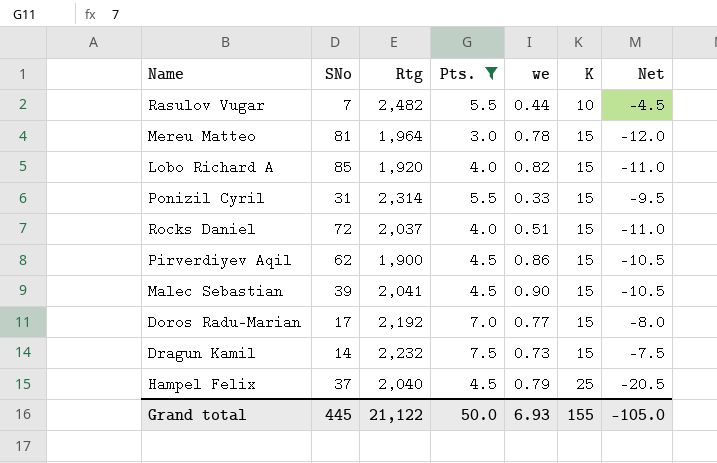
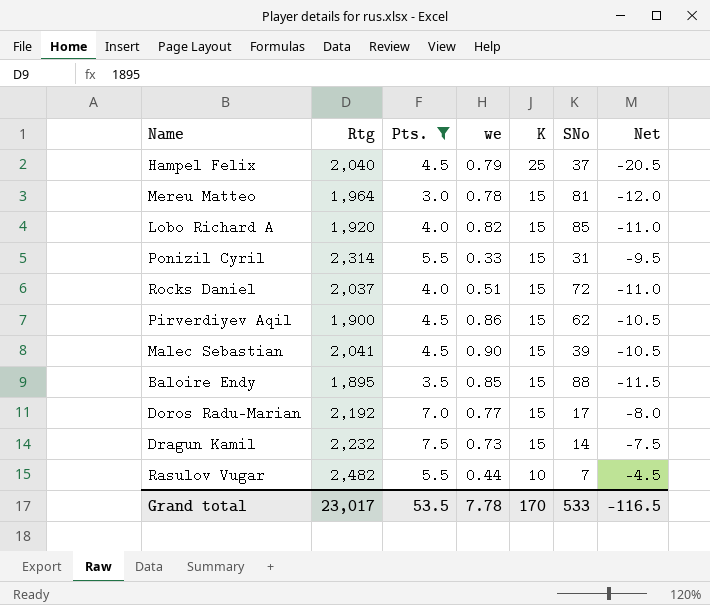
row order: K ascending -> K descending
column SNo | position: 2 -> 6
row Baloire Endy: none -> 1,895 | 3.5 | 0.85 | 15 | 88 | -11.5
Grand total | Rtg: 21,122 -> 23,017
Grand total | Pts.: 50.0 -> 53.5
Grand total | we: 6.93 -> 7.78
Grand total | K: 155 -> 170
Grand total | SNo: 445 -> 533
Grand total | Net: -105.0 -> -116.5

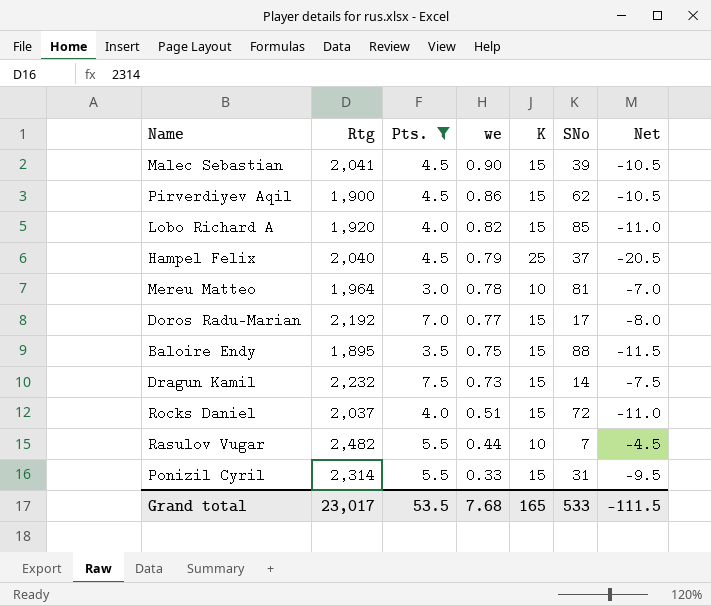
row order: K descending -> we descending
Mereu Matteo | K: 15 -> 10
Mereu Matteo | Net: -12.0 -> -7.0
Baloire Endy | we: 0.85 -> 0.75
Grand total | we: 7.78 -> 7.68
Grand total | K: 170 -> 165
Grand total | Net: -116.5 -> -111.5

